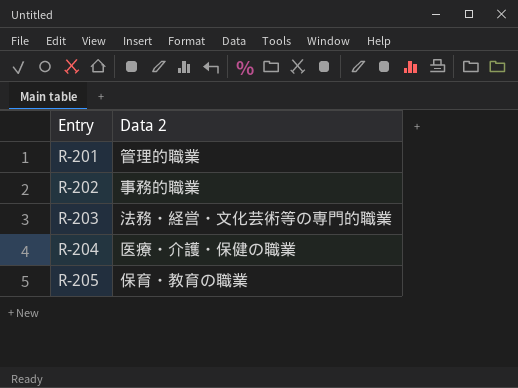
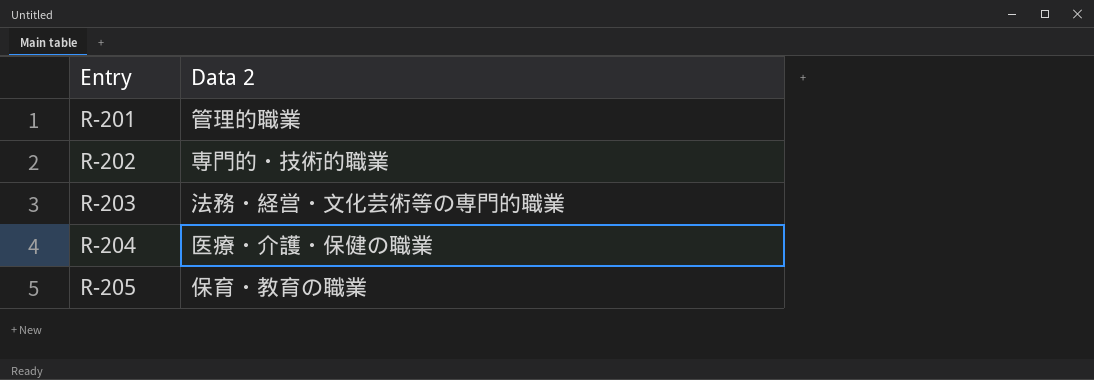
R-202 | Data 2: 事務的職業 -> 専門的・技術的職業

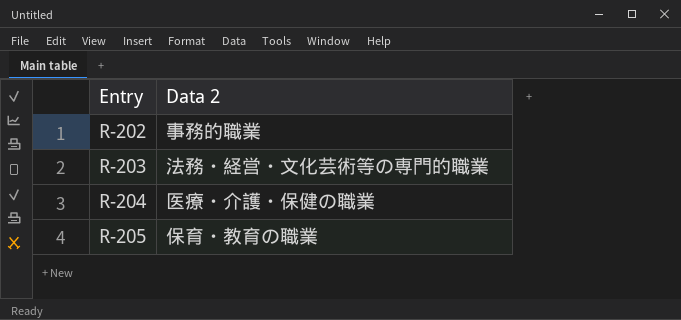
row R-201: 管理的職業 -> none
R-202 | Data 2: 専門的・技術的職業 -> 事務的職業

